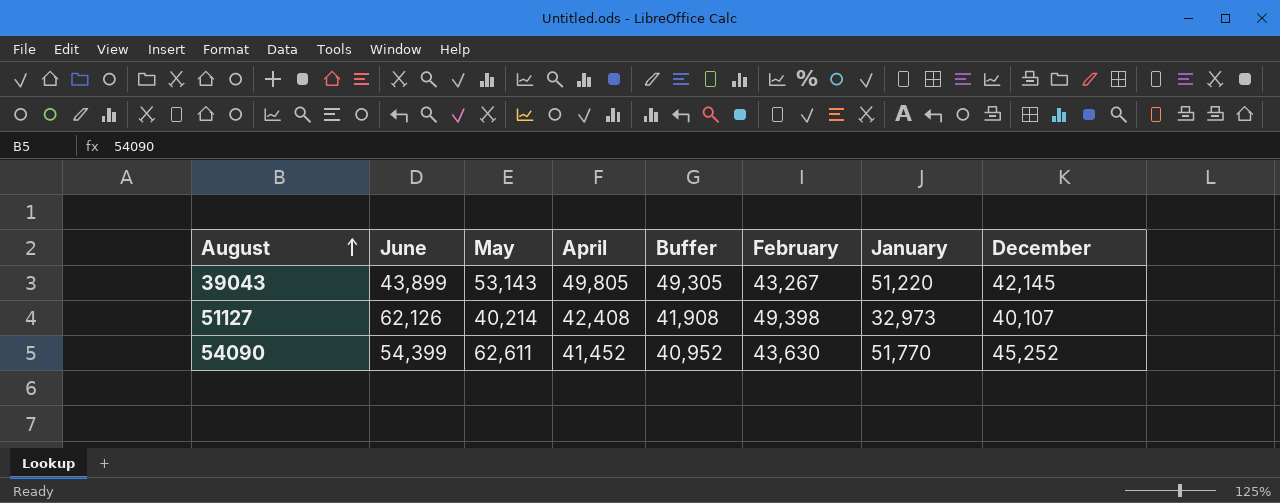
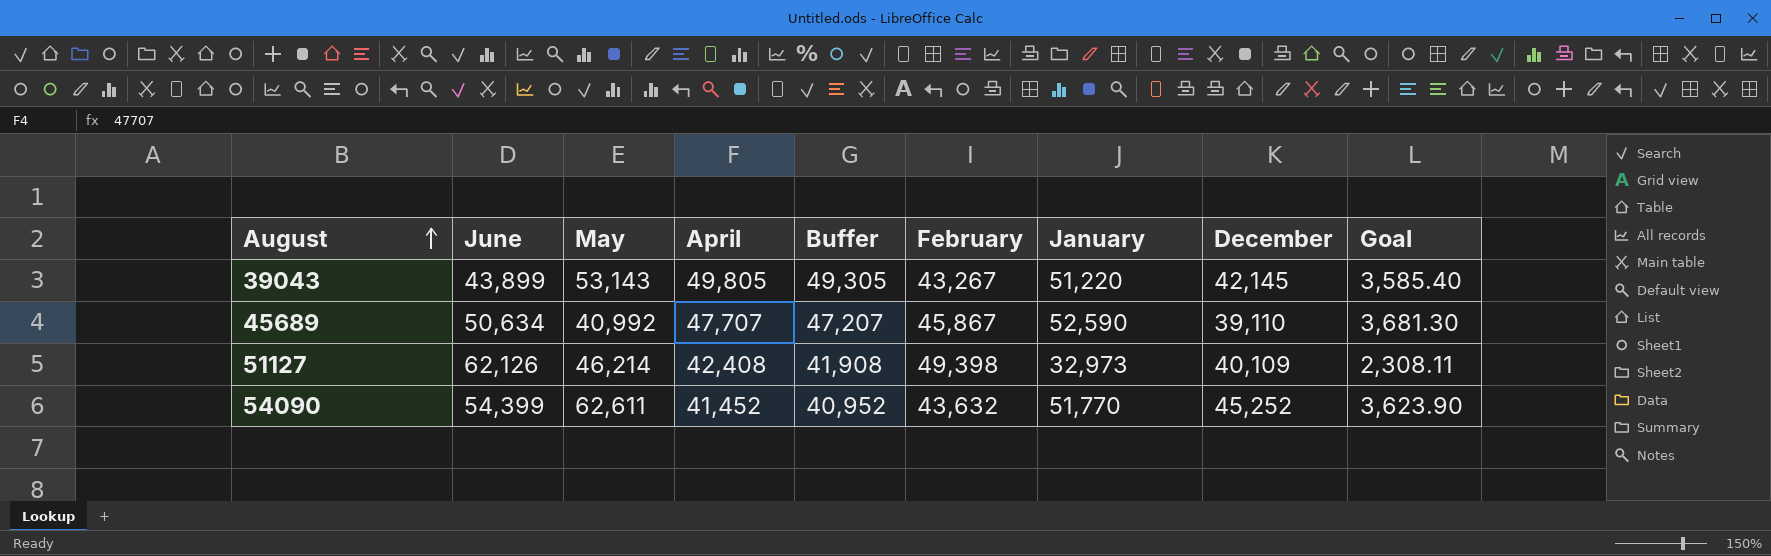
column Goal | formula: none -> [January] * 0.07
row 45689: none -> 50,634 | 40,992 | 47,707 | 47,207 | 45,867 | 52,590 | 39,110 | 3,681.30
51127 | May: 40,214 -> 46,214
51127 | December: 40,107 -> 40,109
54090 | February: 43,630 -> 43,632

